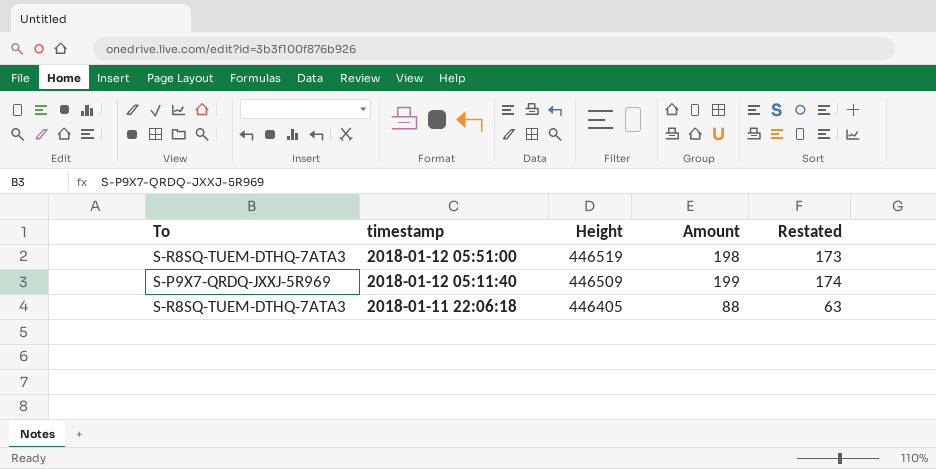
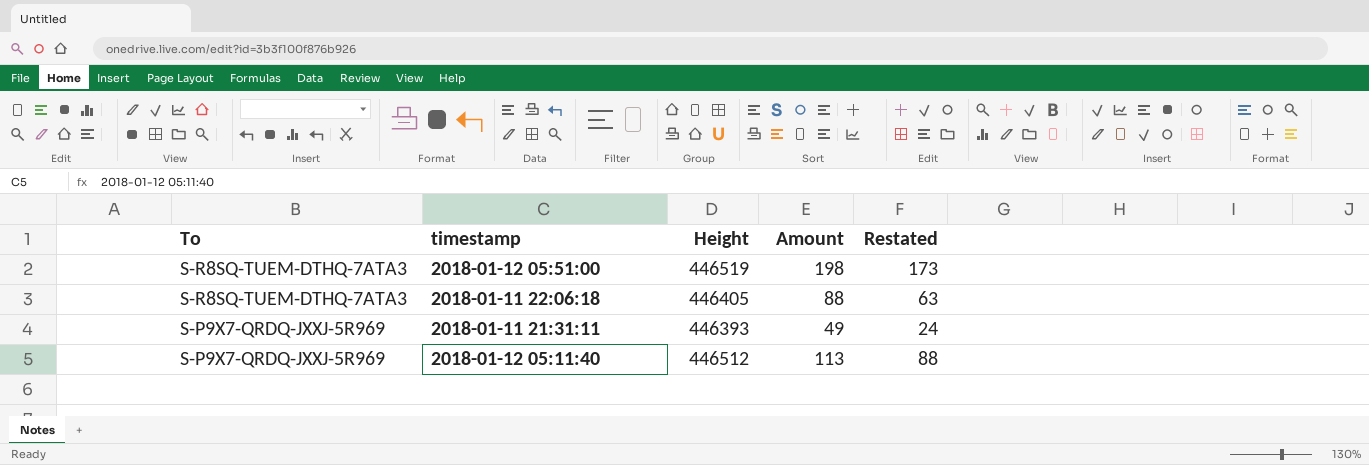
row order: timestamp descending -> To descending
row 2018-01-11 21:31:11: none -> S-P9X7-QRDQ-JXXJ-5R969 | 446393 | 49 | 24
2018-01-12 05:11:40 | Height: 446509 -> 446512
2018-01-12 05:11:40 | Amount: 199 -> 113
2018-01-12 05:11:40 | Restated: 174 -> 88

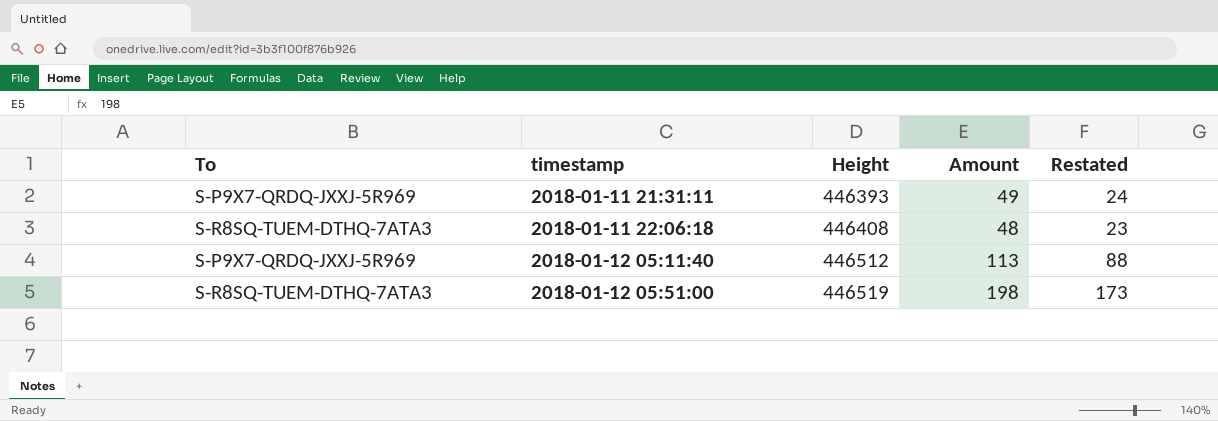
row order: To descending -> timestamp ascending
2018-01-11 22:06:18 | Height: 446405 -> 446408
2018-01-11 22:06:18 | Amount: 88 -> 48
2018-01-11 22:06:18 | Restated: 63 -> 23

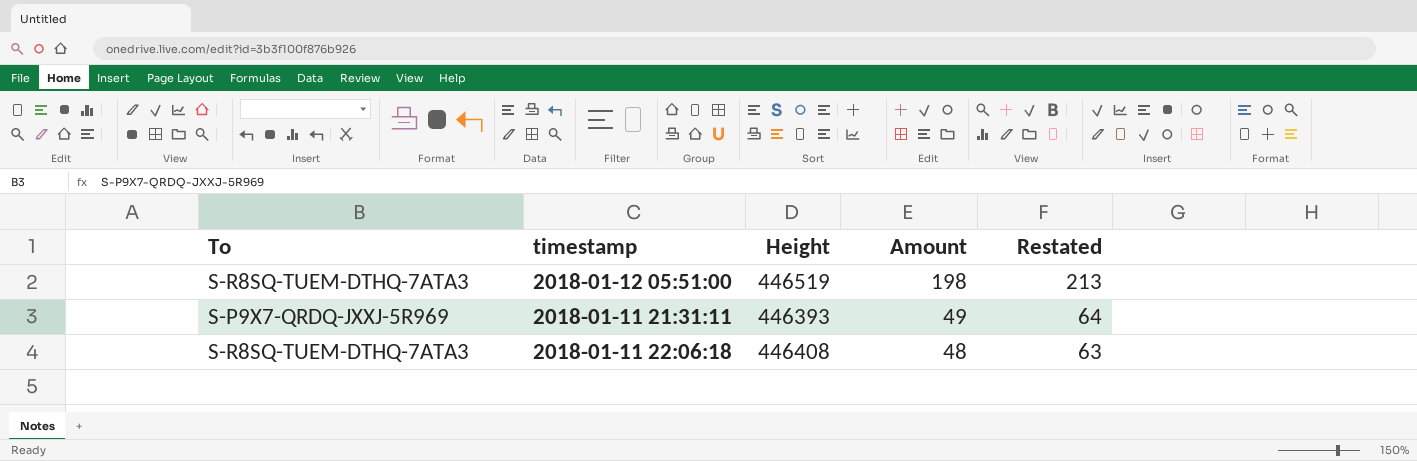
row order: timestamp ascending -> Amount descending
column Restated | formula: [Amount] - 25 -> [Amount] + 15
row 2018-01-12 05:11:40: S-P9X7-QRDQ-JXXJ-5R969 | 446512 | 113 | 88 -> none

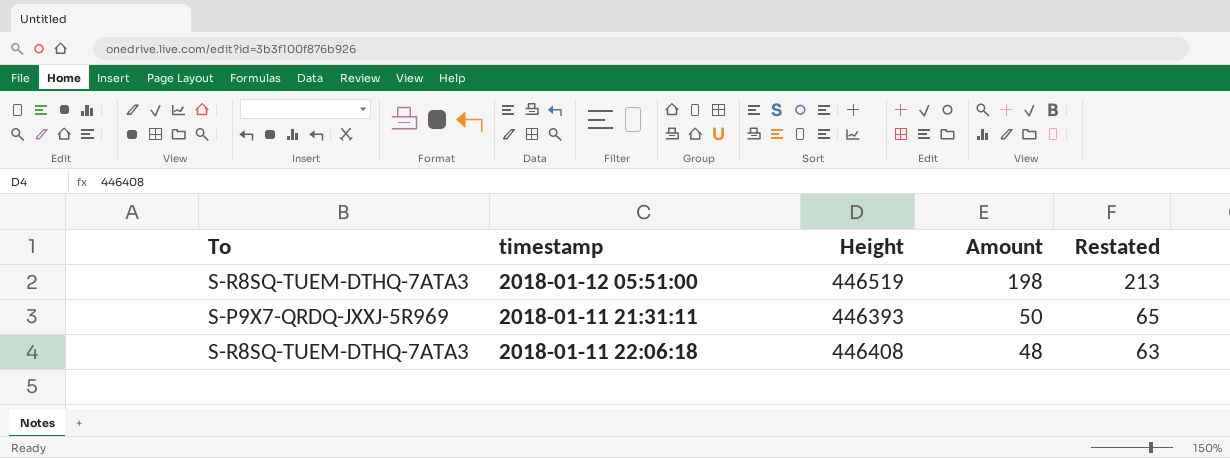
2018-01-11 21:31:11 | Amount: 49 -> 50
2018-01-11 21:31:11 | Restated: 64 -> 65

